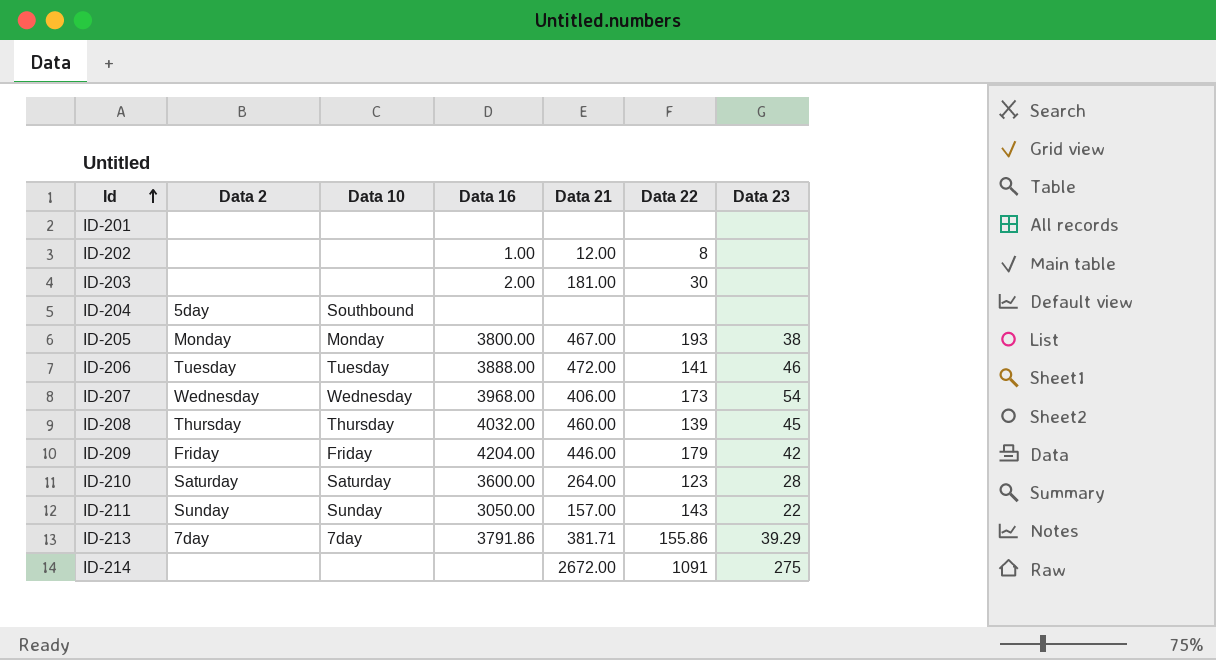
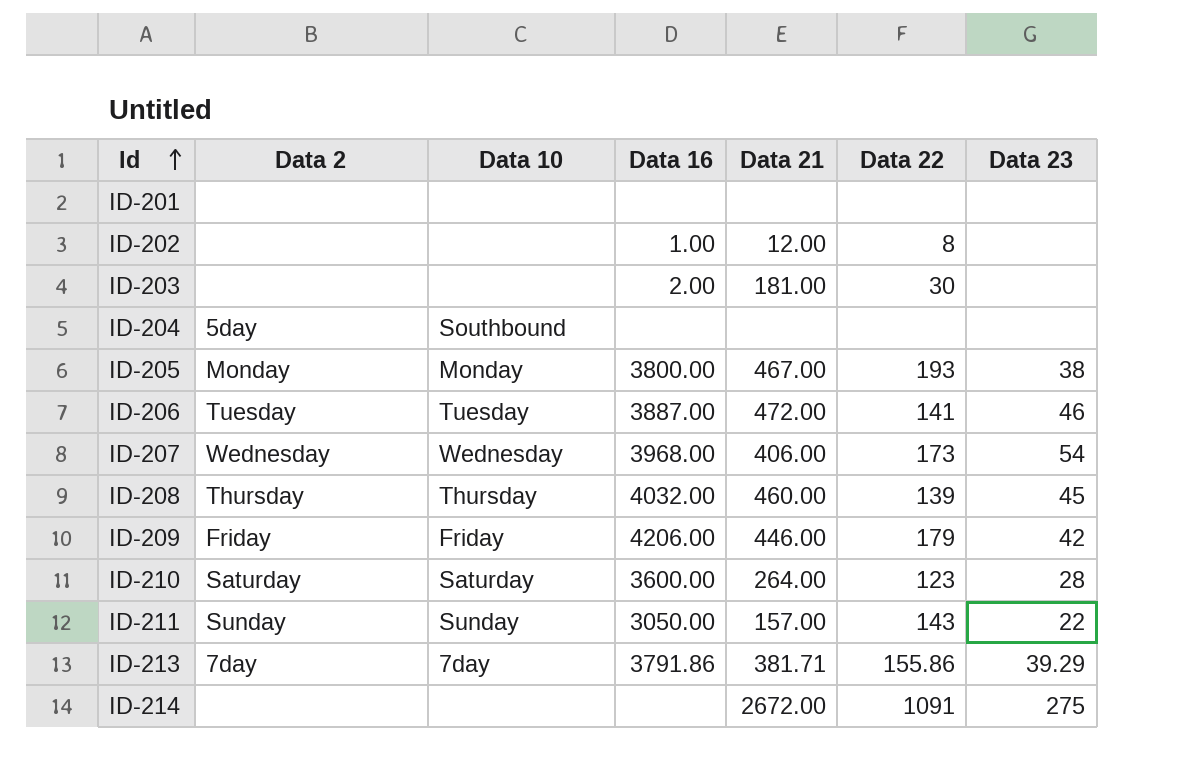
ID-206 | Data 16: 3888.00 -> 3887.00
ID-209 | Data 16: 4204.00 -> 4206.00

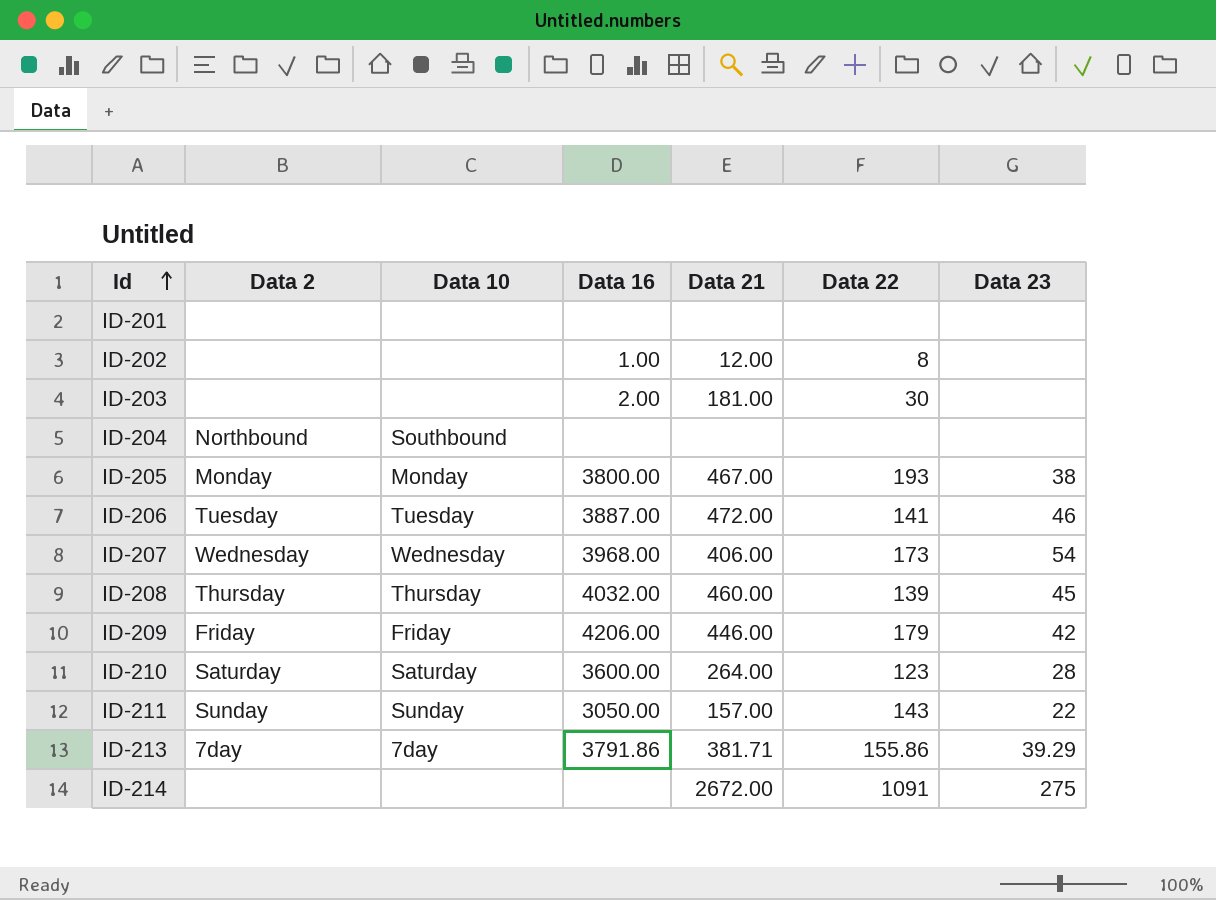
ID-204 | Data 2: 5day -> Northbound

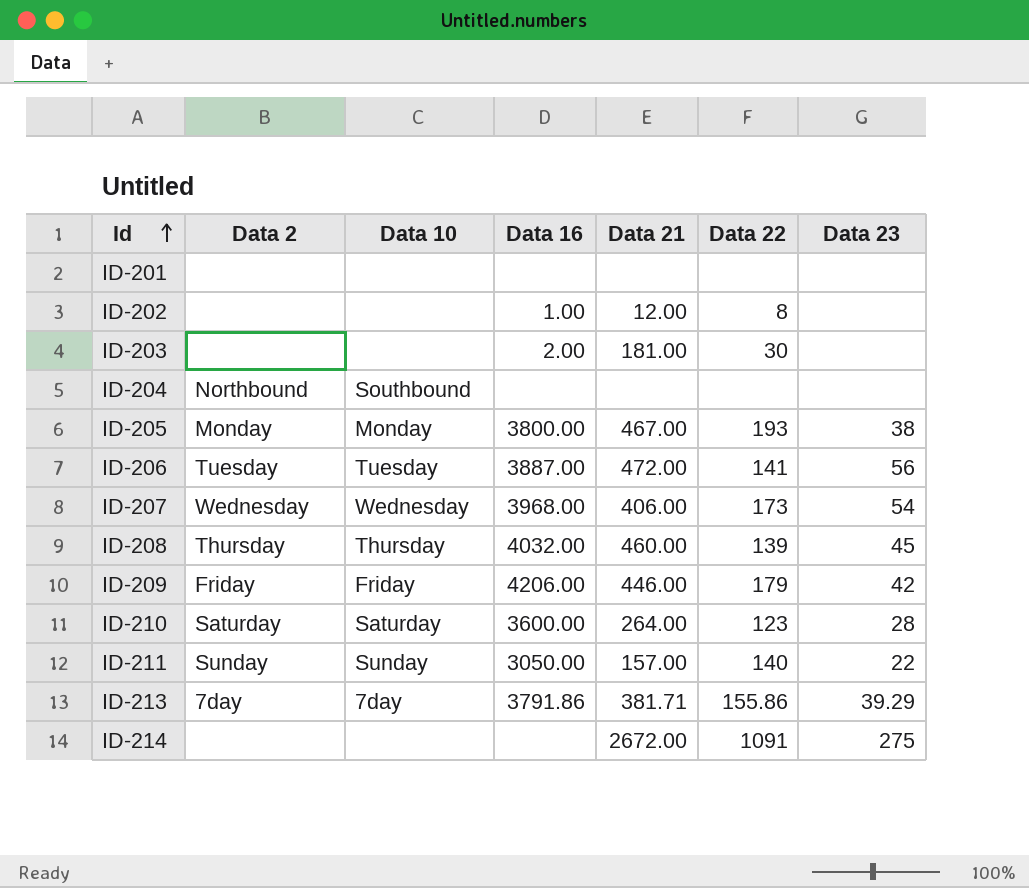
ID-206 | Data 23: 46 -> 56
ID-211 | Data 22: 143 -> 140

